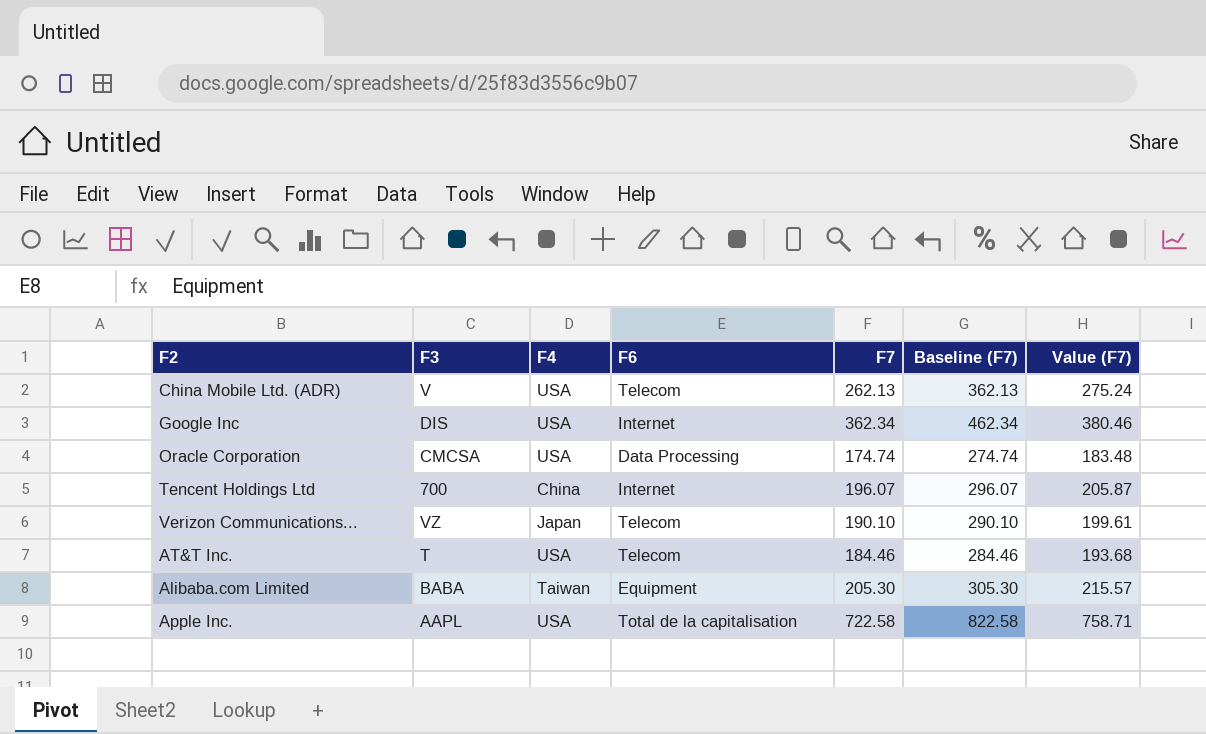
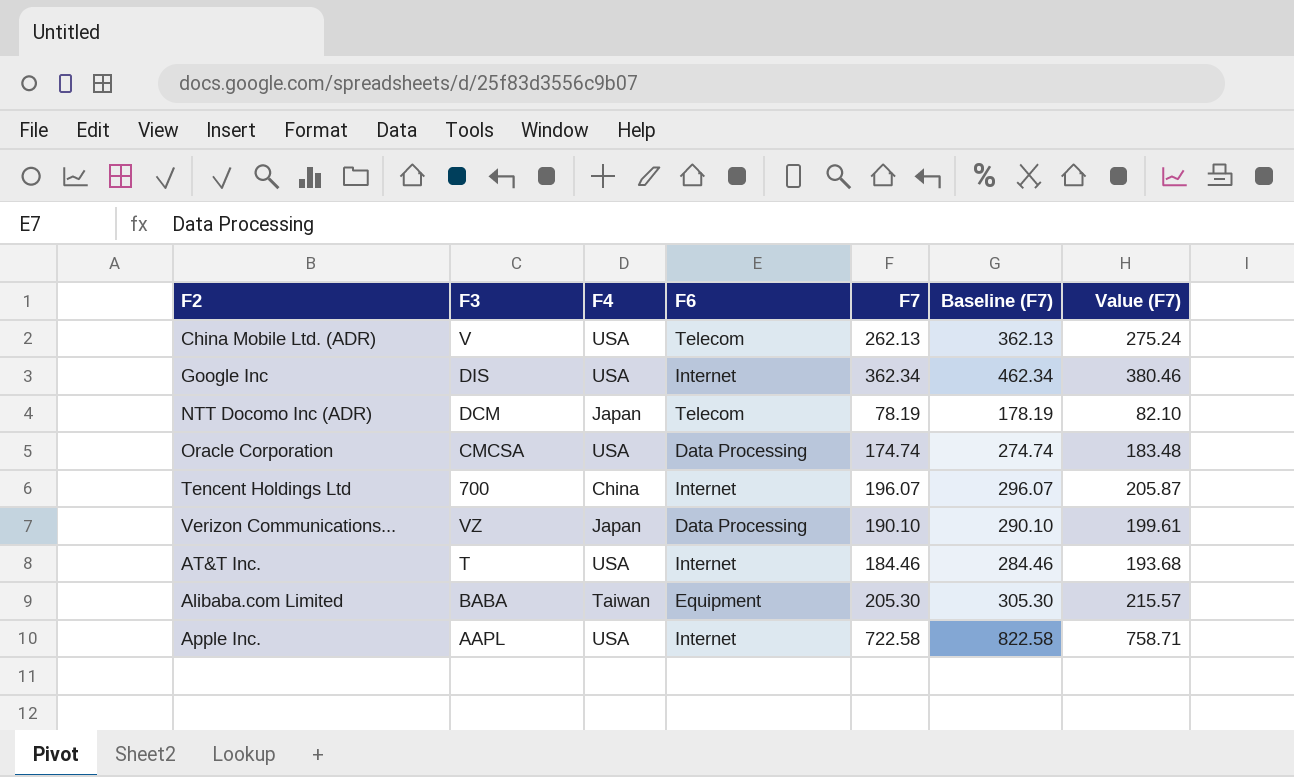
row NTT Docomo Inc (ADR): none -> DCM | Japan | Telecom | 78.19 | 178.19 | 82.10
Verizon Communications... | F6: Telecom -> Data Processing
AT&T Inc. | F6: Telecom -> Internet
Apple Inc. | F6: Total de la capitalisation -> Internet

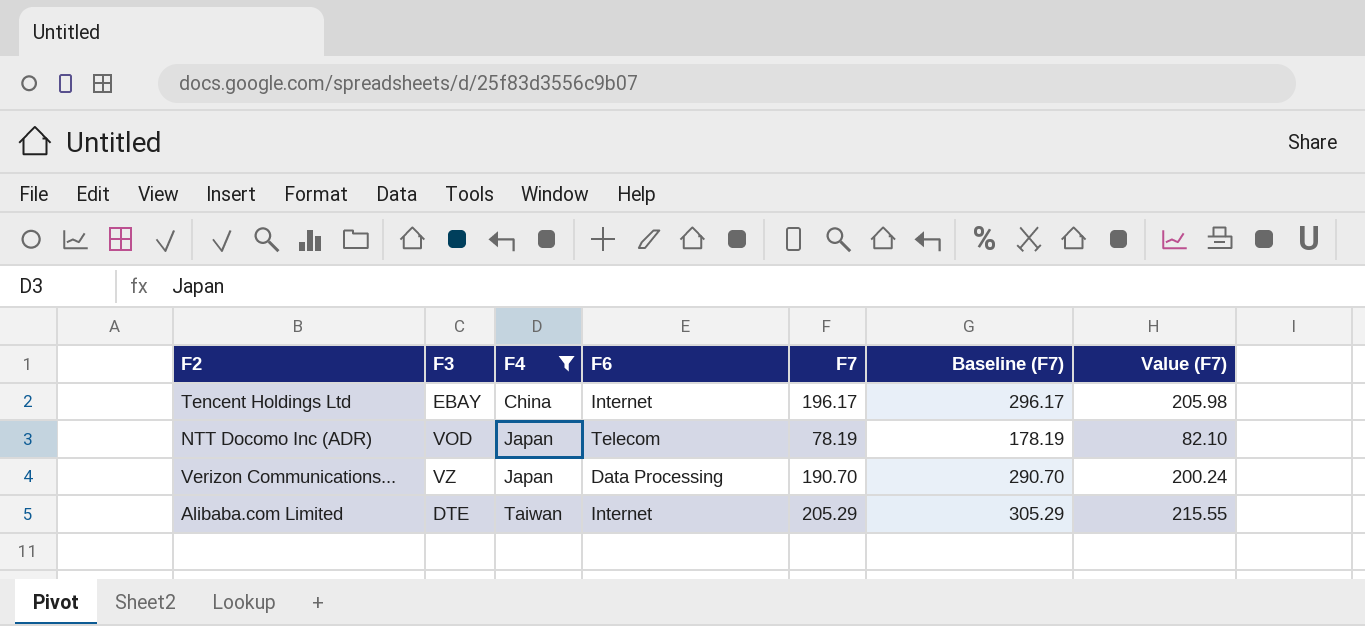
filter: none -> F4 != USA
row order: none -> F4 ascending
Tencent Holdings Ltd | F3: 700 -> EBAY
Tencent Holdings Ltd | F7: 196.07 -> 196.17
Tencent Holdings Ltd | Baseline (F7): 296.07 -> 296.17
Tencent Holdings Ltd | Value (F7): 205.87 -> 205.98
NTT Docomo Inc (ADR) | F3: DCM -> VOD
Verizon Communications... | F7: 190.10 -> 190.70
Verizon Communications... | Baseline (F7): 290.10 -> 290.70
Verizon Communications... | Value (F7): 199.61 -> 200.24
Alibaba.com Limited | F3: BABA -> DTE
Alibaba.com Limited | F6: Equipment -> Internet
Alibaba.com Limited | F7: 205.30 -> 205.29
Alibaba.com Limited | Baseline (F7): 305.30 -> 305.29
Alibaba.com Limited | Value (F7): 215.57 -> 215.55

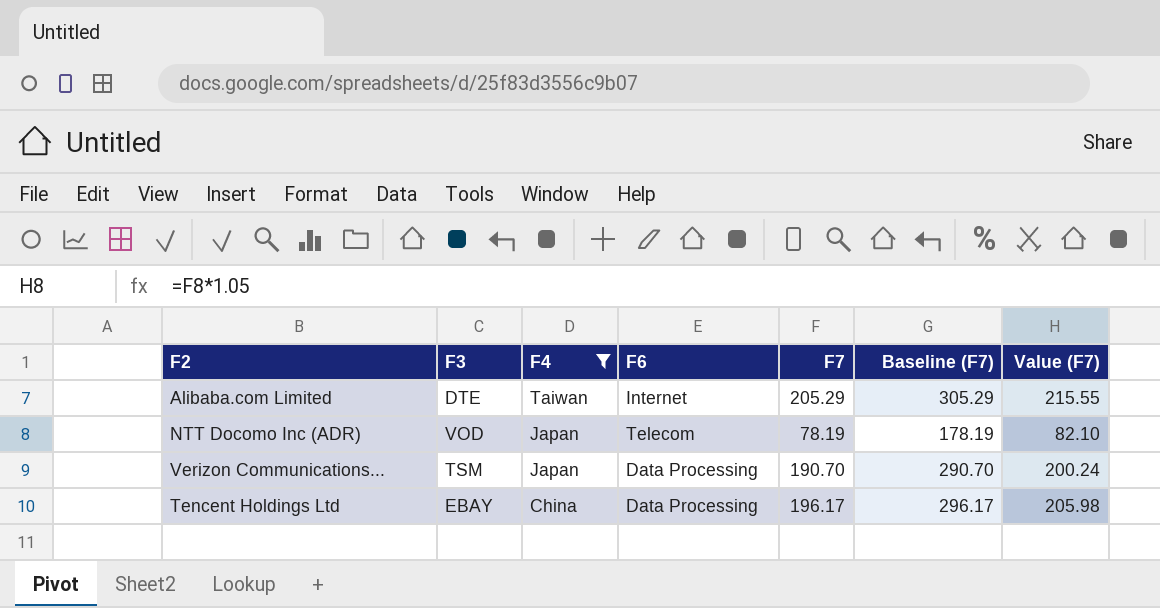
row order: F4 ascending -> F4 descending
Verizon Communications... | F3: VZ -> TSM
Tencent Holdings Ltd | F6: Internet -> Data Processing

